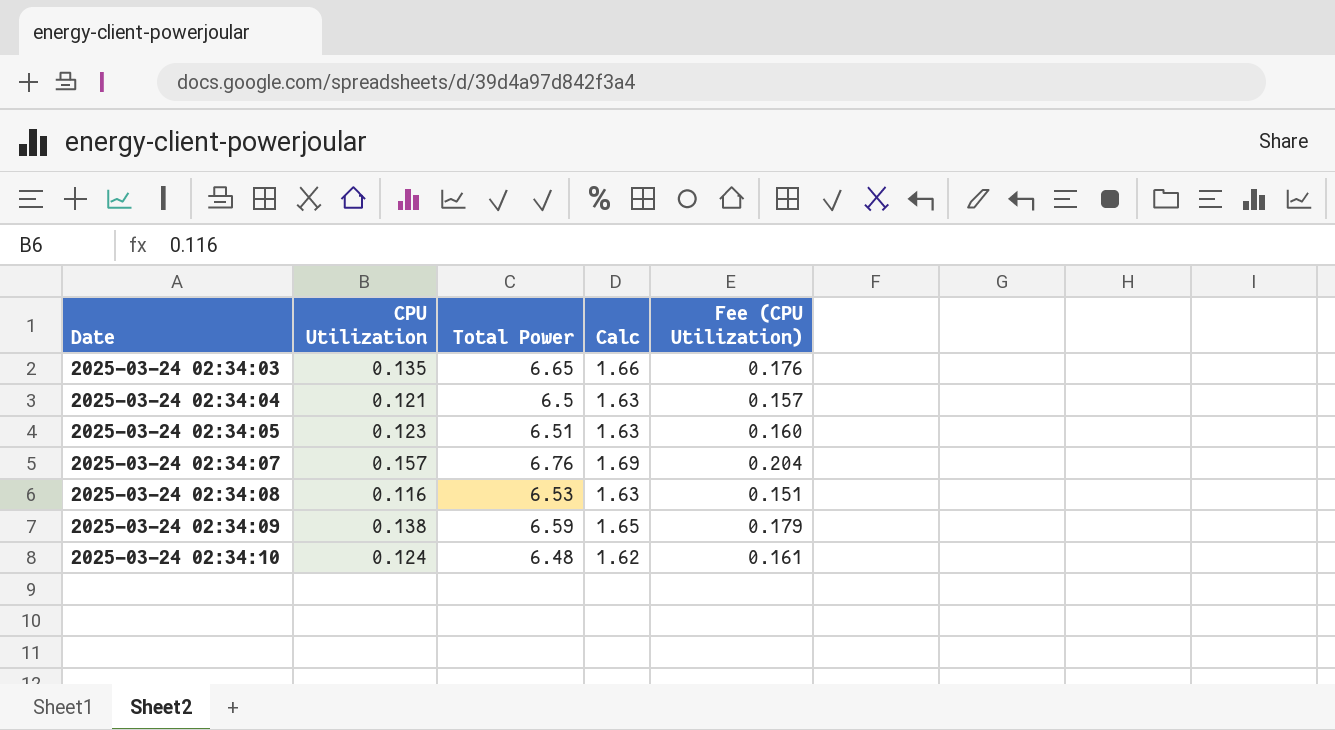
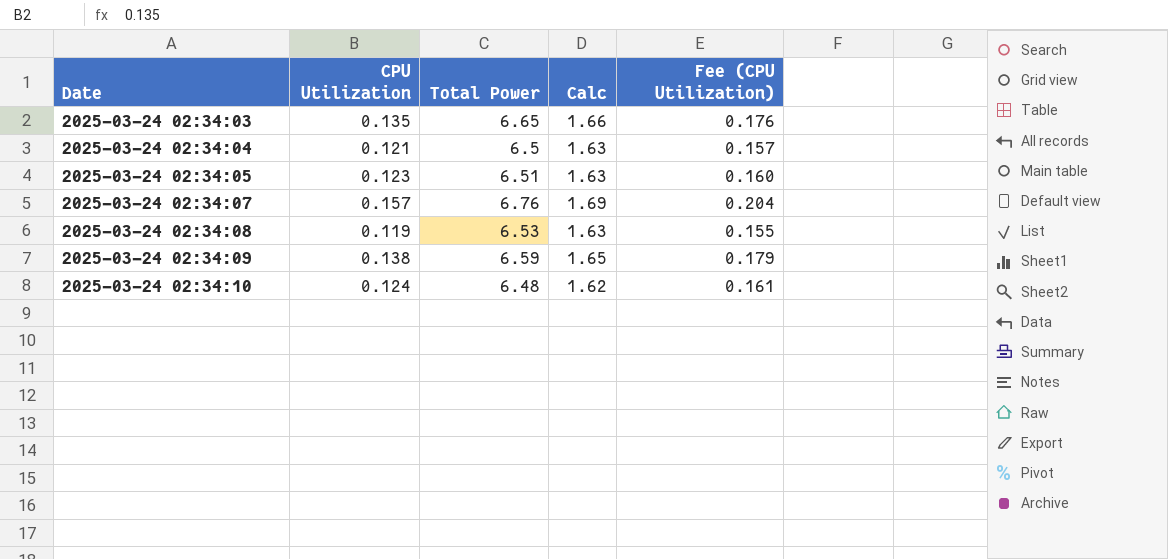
2025-03-24 02:34:08 | CPU Utilization: 0.116 -> 0.119
2025-03-24 02:34:08 | Fee (CPU Utilization): 0.151 -> 0.155

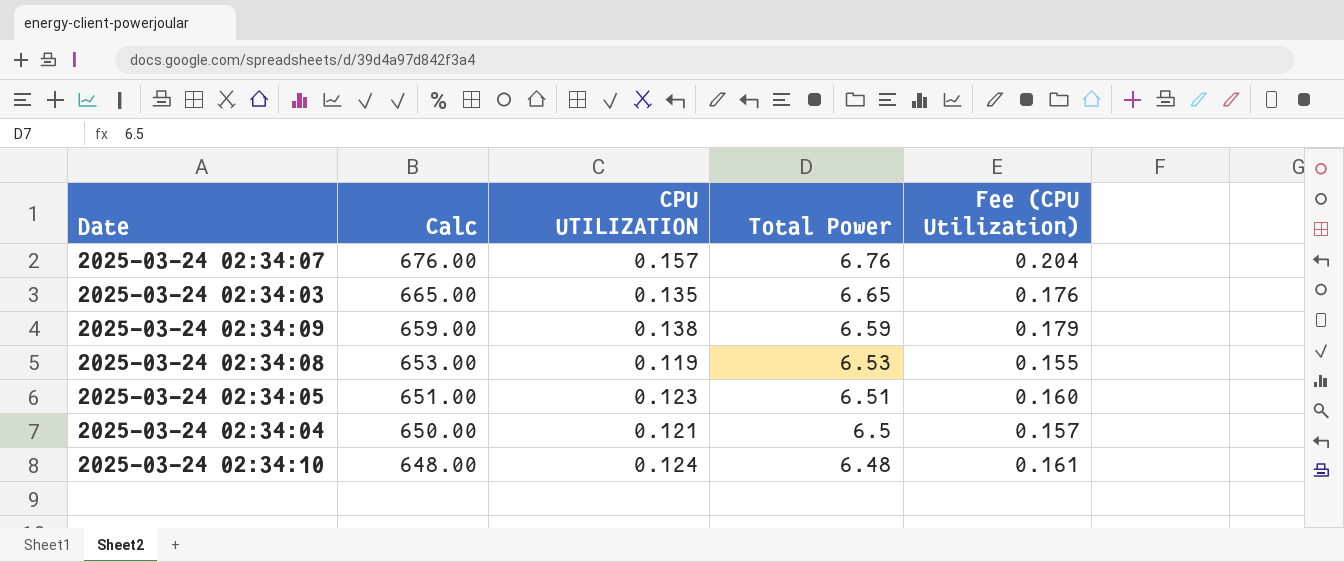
row order: Date ascending -> Calc descending
column Calc | formula: [Total Power] * 0.25 -> [Total Power] * 100
column Calc | position: 4 -> 2
column name: CPU Utilization -> CPU UTILIZATION

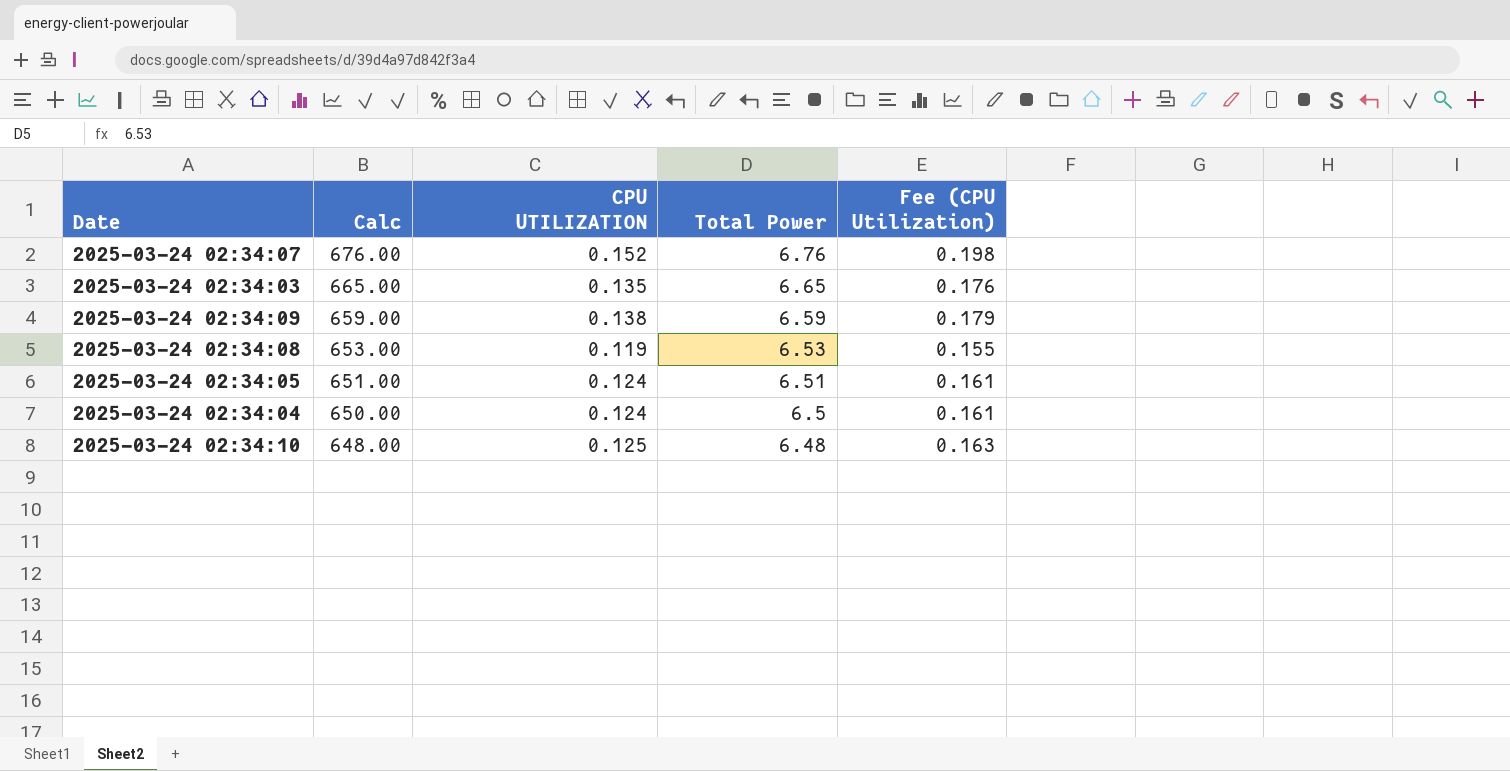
2025-03-24 02:34:07 | CPU UTILIZATION: 0.157 -> 0.152
2025-03-24 02:34:07 | Fee (CPU Utilization): 0.204 -> 0.198
2025-03-24 02:34:05 | CPU UTILIZATION: 0.123 -> 0.124
2025-03-24 02:34:05 | Fee (CPU Utilization): 0.160 -> 0.161
2025-03-24 02:34:04 | CPU UTILIZATION: 0.121 -> 0.124
2025-03-24 02:34:04 | Fee (CPU Utilization): 0.157 -> 0.161
2025-03-24 02:34:10 | CPU UTILIZATION: 0.124 -> 0.125
2025-03-24 02:34:10 | Fee (CPU Utilization): 0.161 -> 0.163

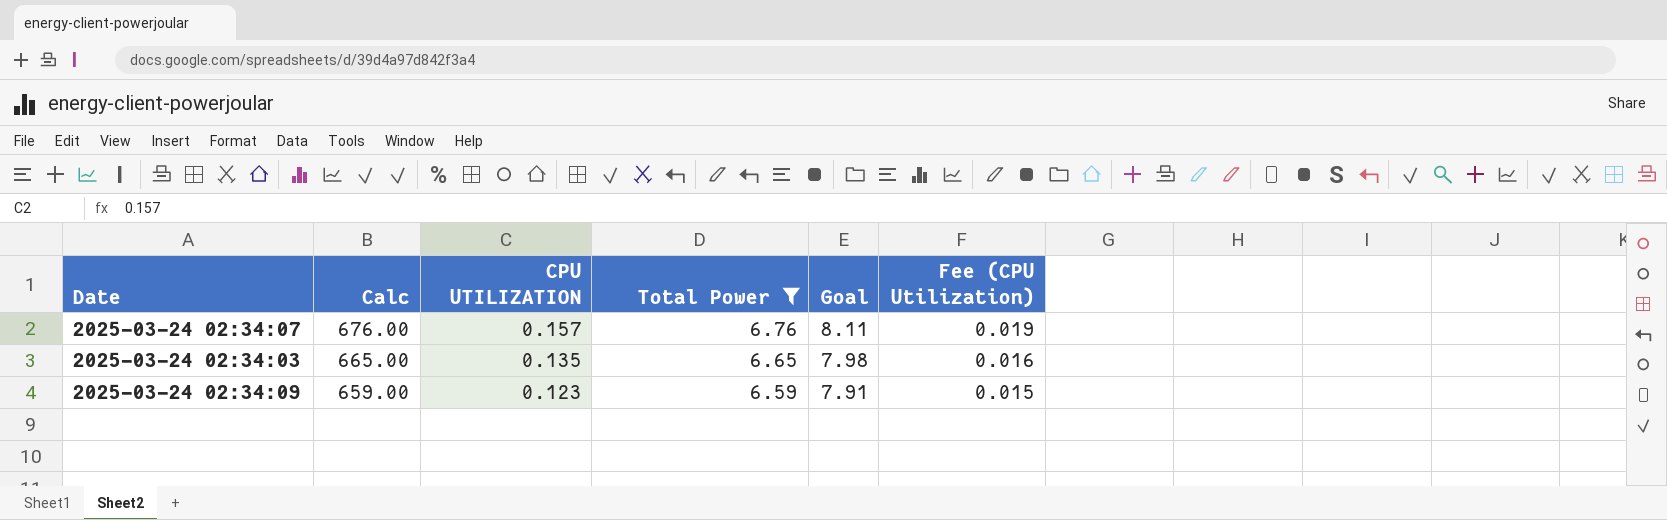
filter: none -> Total Power >= 6.59
column Goal | formula: none -> [Total Power] * 1.2
column Fee (CPU Utilization) | formula: [CPU UTILIZATION] * 1.3 -> [CPU UTILIZATION] * 0.12
2025-03-24 02:34:07 | CPU UTILIZATION: 0.152 -> 0.157
2025-03-24 02:34:09 | CPU UTILIZATION: 0.138 -> 0.123

